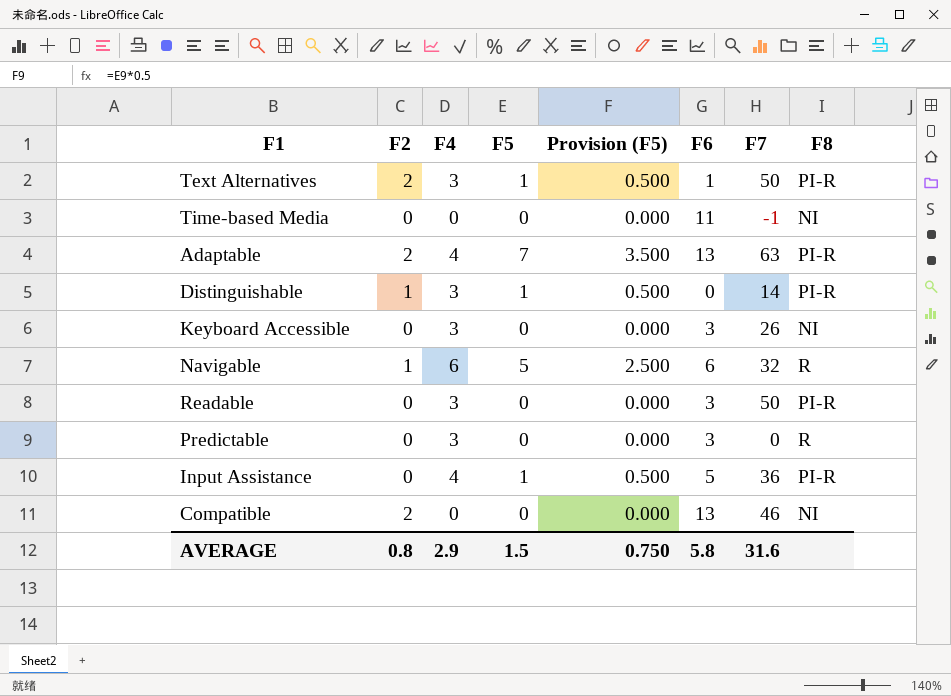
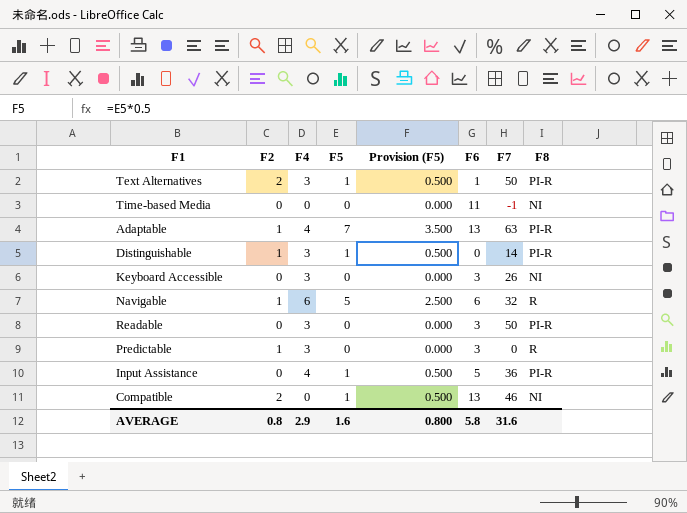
Adaptable | F2: 2 -> 1
Predictable | F2: 0 -> 1
Compatible | F5: 0 -> 1
Compatible | Provision (F5): 0.000 -> 0.500
AVERAGE | F5: 1.5 -> 1.6
AVERAGE | Provision (F5): 0.750 -> 0.800

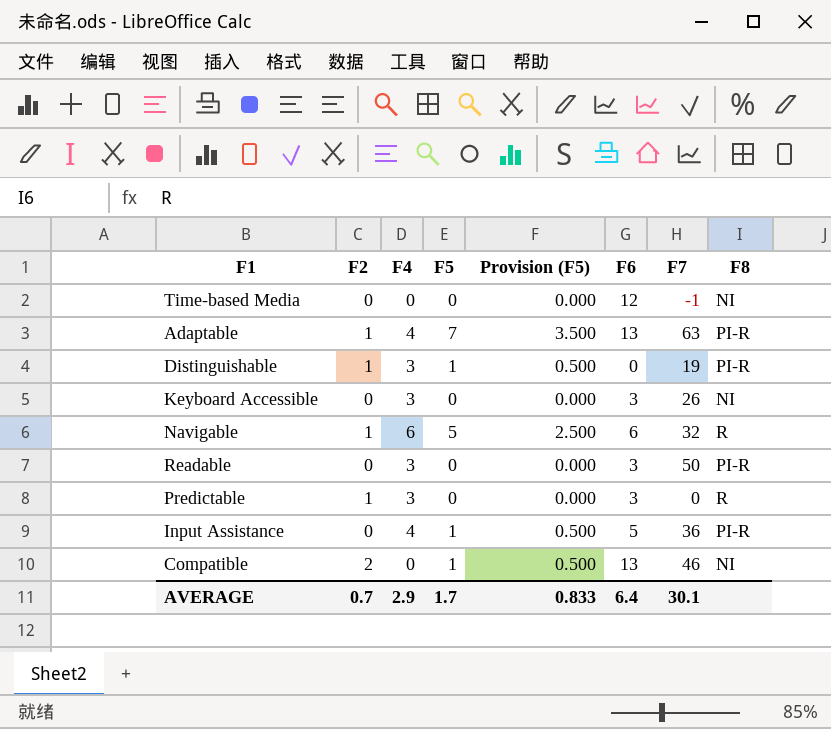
row Text Alternatives: 2 | 3 | 1 | 0.500 | 1 | 50 | PI-R -> none
Time-based Media | F6: 11 -> 12
Distinguishable | F7: 14 -> 19
AVERAGE | F2: 0.8 -> 0.7
AVERAGE | F5: 1.6 -> 1.7
AVERAGE | Provision (F5): 0.800 -> 0.833
AVERAGE | F6: 5.8 -> 6.4
AVERAGE | F7: 31.6 -> 30.1

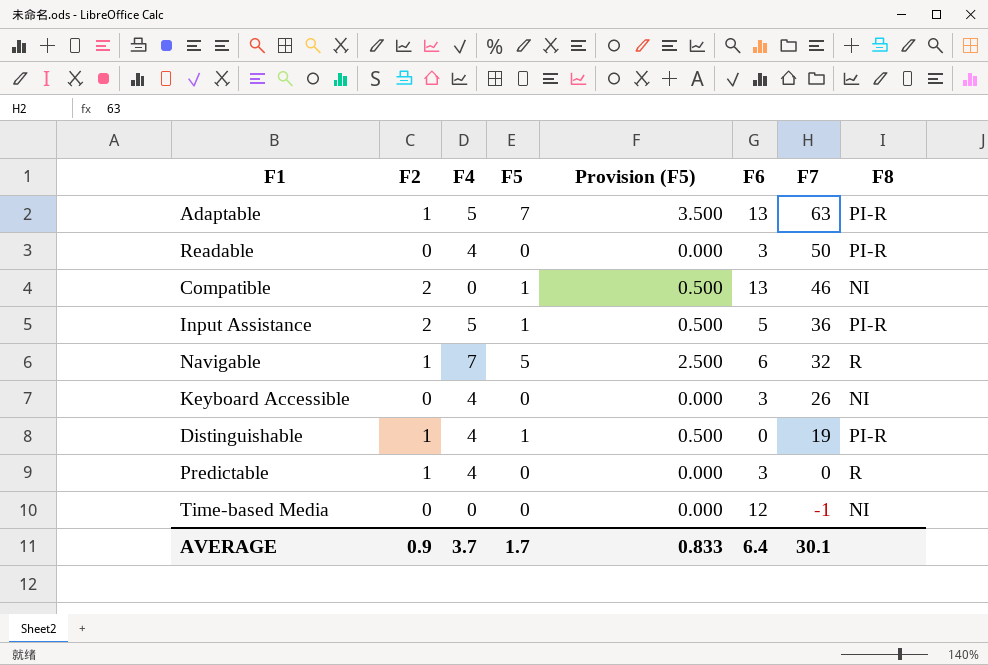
row order: none -> F7 descending
Adaptable | F4: 4 -> 5
Readable | F4: 3 -> 4
Input Assistance | F2: 0 -> 2
Input Assistance | F4: 4 -> 5
Navigable | F4: 6 -> 7
Keyboard Accessible | F4: 3 -> 4
Distinguishable | F4: 3 -> 4
Predictable | F4: 3 -> 4
AVERAGE | F2: 0.7 -> 0.9
AVERAGE | F4: 2.9 -> 3.7

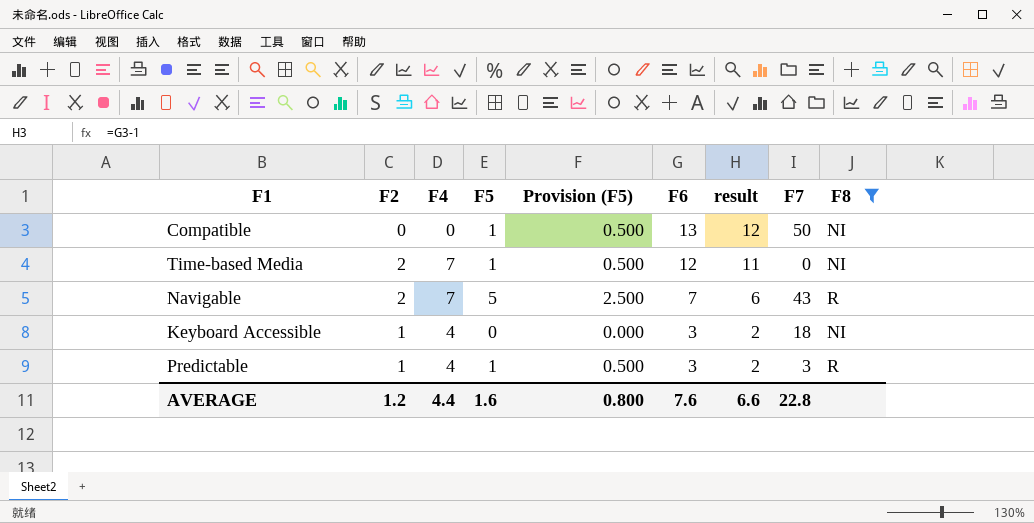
filter: none -> F8 != PI-R
row order: F7 descending -> F6 descending
column result | formula: none -> [F6] - 1
Compatible | F2: 2 -> 0
Compatible | F7: 46 -> 50
Time-based Media | F2: 0 -> 2
Time-based Media | F4: 0 -> 7
Time-based Media | F5: 0 -> 1
Time-based Media | Provision (F5): 0.000 -> 0.500
Time-based Media | F7: -1 -> 0
Navigable | F2: 1 -> 2
Navigable | F6: 6 -> 7
Navigable | F7: 32 -> 43
Keyboard Accessible | F2: 0 -> 1
Keyboard Accessible | F7: 26 -> 18
Predictable | F5: 0 -> 1
Predictable | Provision (F5): 0.000 -> 0.500
Predictable | F7: 0 -> 3
AVERAGE | F2: 0.9 -> 1.2
AVERAGE | F4: 3.7 -> 4.4
AVERAGE | F5: 1.7 -> 1.6
AVERAGE | Provision (F5): 0.833 -> 0.800
AVERAGE | F6: 6.4 -> 7.6
AVERAGE | F7: 30.1 -> 22.8

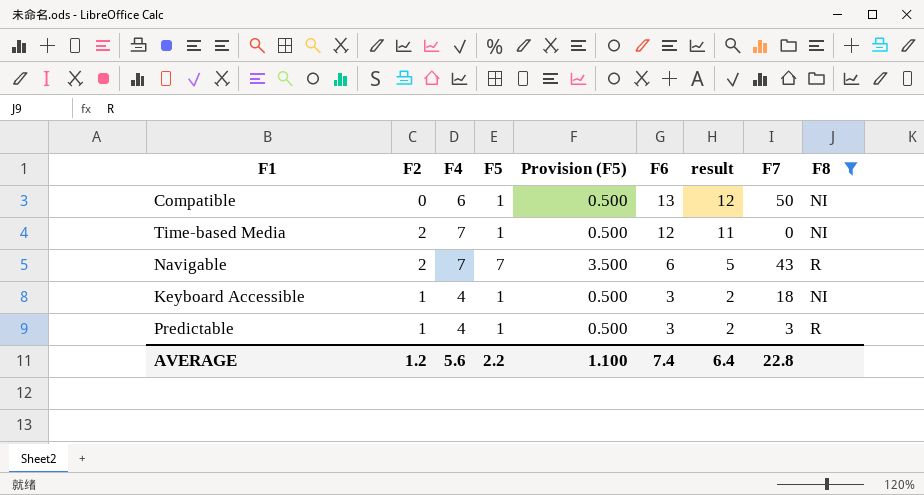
Compatible | F4: 0 -> 6
Navigable | F5: 5 -> 7
Navigable | Provision (F5): 2.500 -> 3.500
Navigable | F6: 7 -> 6
Navigable | result: 6 -> 5
Keyboard Accessible | F5: 0 -> 1
Keyboard Accessible | Provision (F5): 0.000 -> 0.500
AVERAGE | F4: 4.4 -> 5.6
AVERAGE | F5: 1.6 -> 2.2
AVERAGE | Provision (F5): 0.800 -> 1.100
AVERAGE | F6: 7.6 -> 7.4
AVERAGE | result: 6.6 -> 6.4

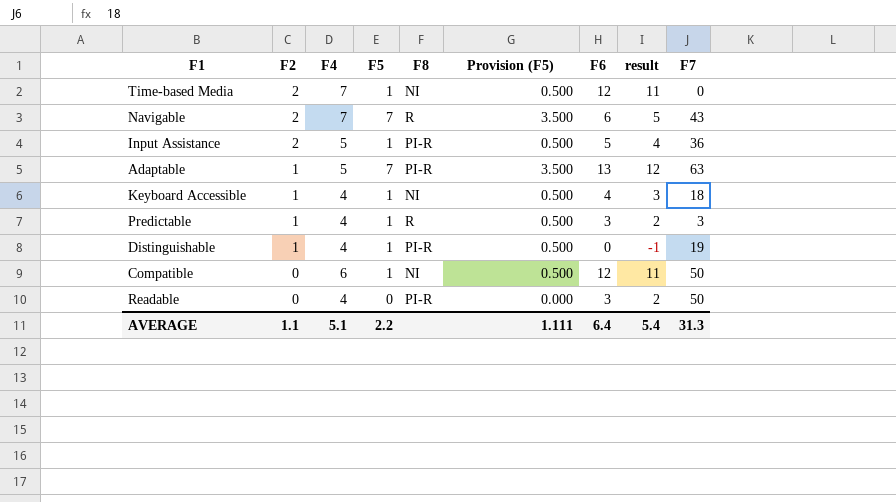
filter: F8 != PI-R -> none
row order: F6 descending -> F2 descending
column F8 | position: 9 -> 5
Keyboard Accessible | F6: 3 -> 4
Keyboard Accessible | result: 2 -> 3
Compatible | F6: 13 -> 12
Compatible | result: 12 -> 11
AVERAGE | F2: 1.2 -> 1.1
AVERAGE | F4: 5.6 -> 5.1
AVERAGE | Provision (F5): 1.100 -> 1.111
AVERAGE | F6: 7.4 -> 6.4
AVERAGE | result: 6.4 -> 5.4
AVERAGE | F7: 22.8 -> 31.3

